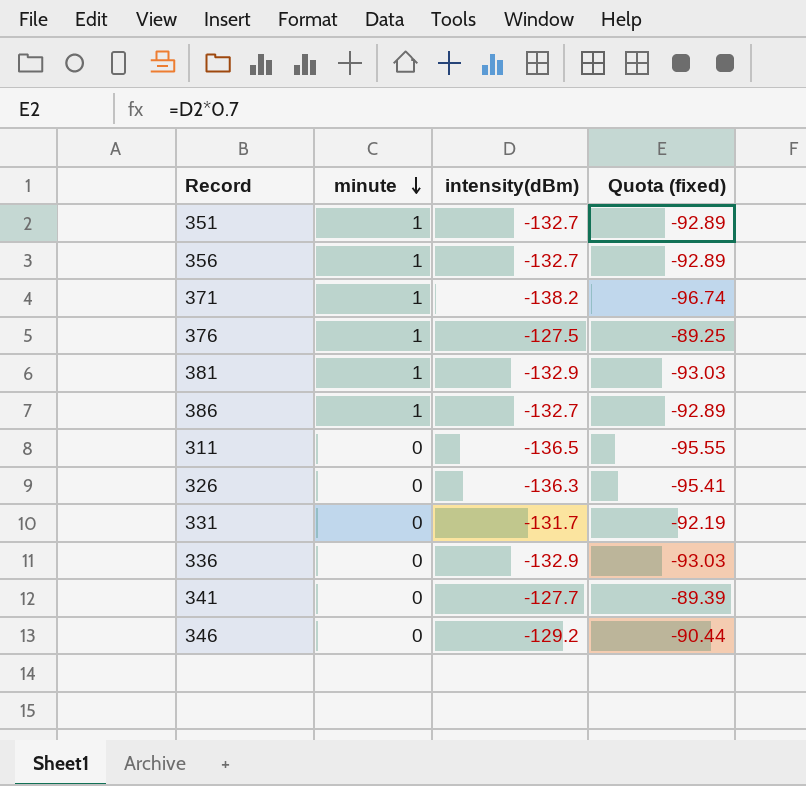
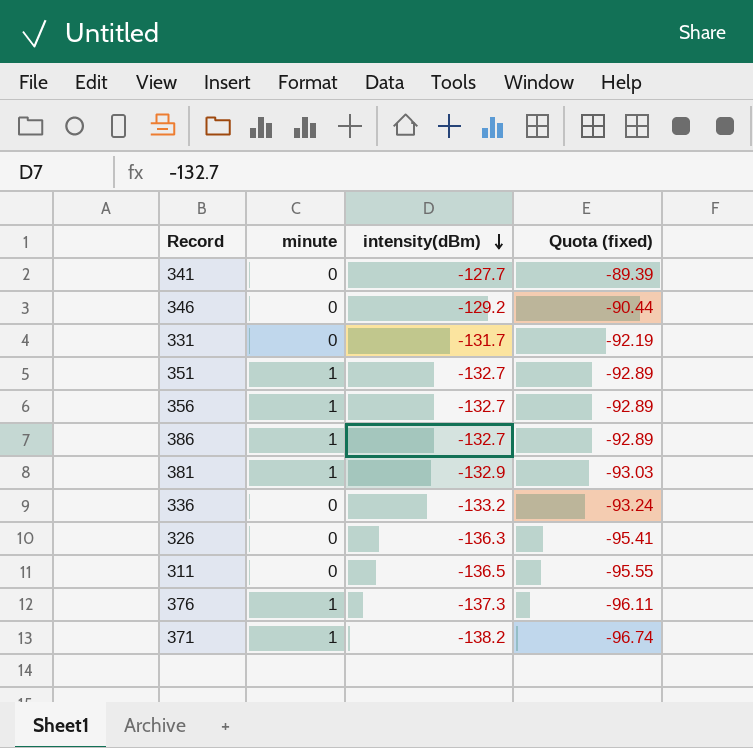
row order: minute descending -> intensity(dBm) descending
336 | intensity(dBm): -132.9 -> -133.2
336 | Quota (fixed): -93.03 -> -93.24
376 | intensity(dBm): -127.5 -> -137.3
376 | Quota (fixed): -89.25 -> -96.11

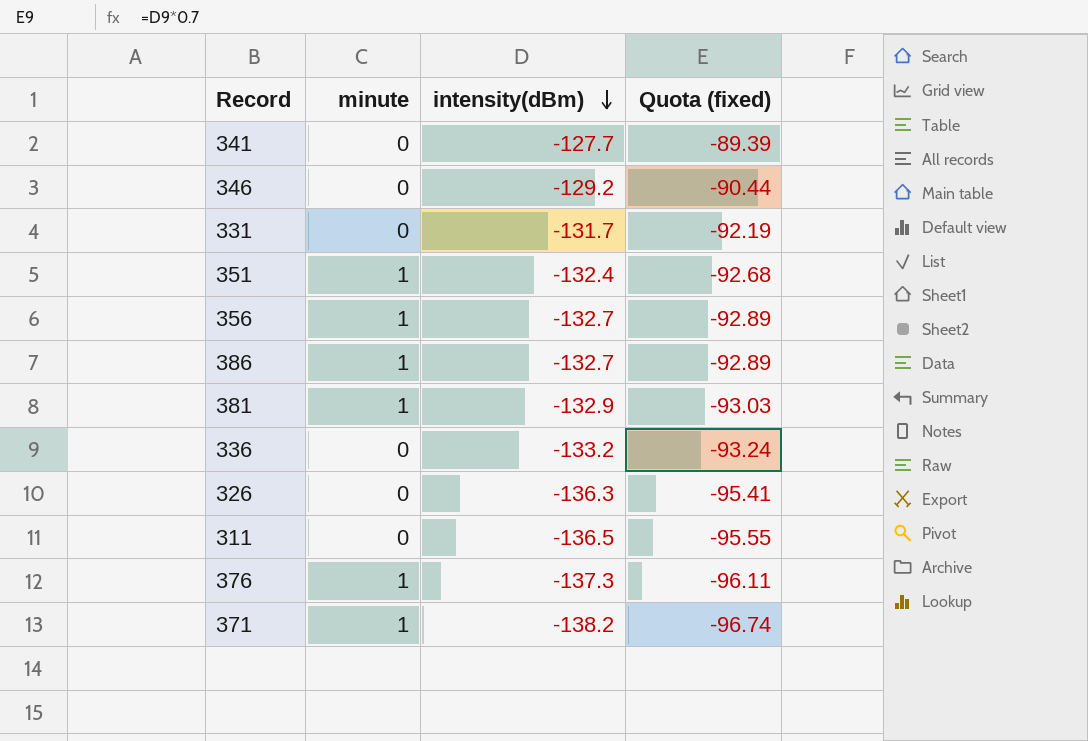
351 | intensity(dBm): -132.7 -> -132.4
351 | Quota (fixed): -92.89 -> -92.68

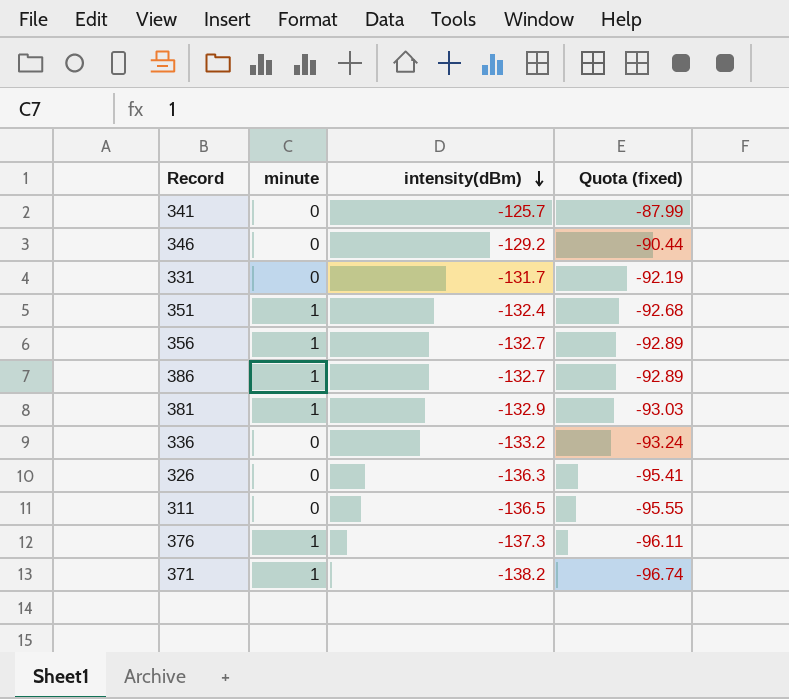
341 | intensity(dBm): -127.7 -> -125.7
341 | Quota (fixed): -89.39 -> -87.99

